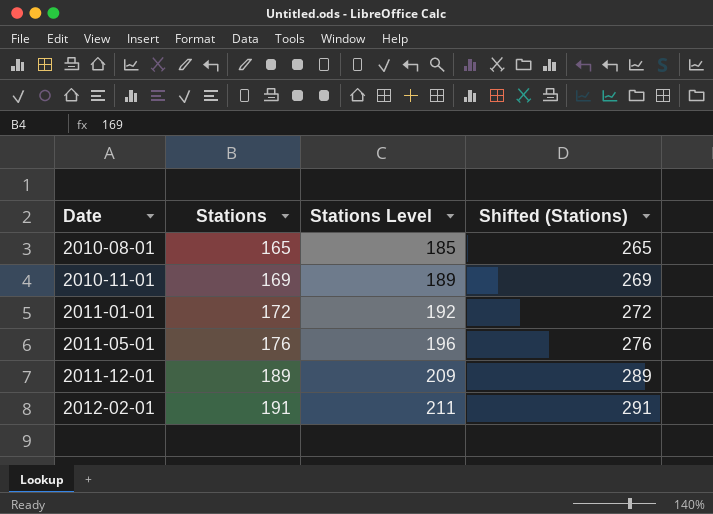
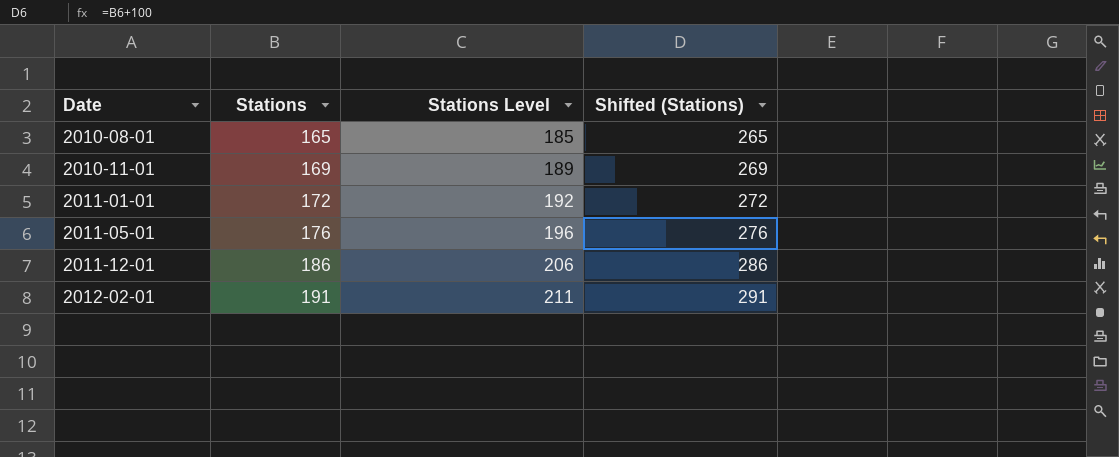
2011-12-01 | Stations: 189 -> 186
2011-12-01 | Stations Level: 209 -> 206
2011-12-01 | Shifted (Stations): 289 -> 286

